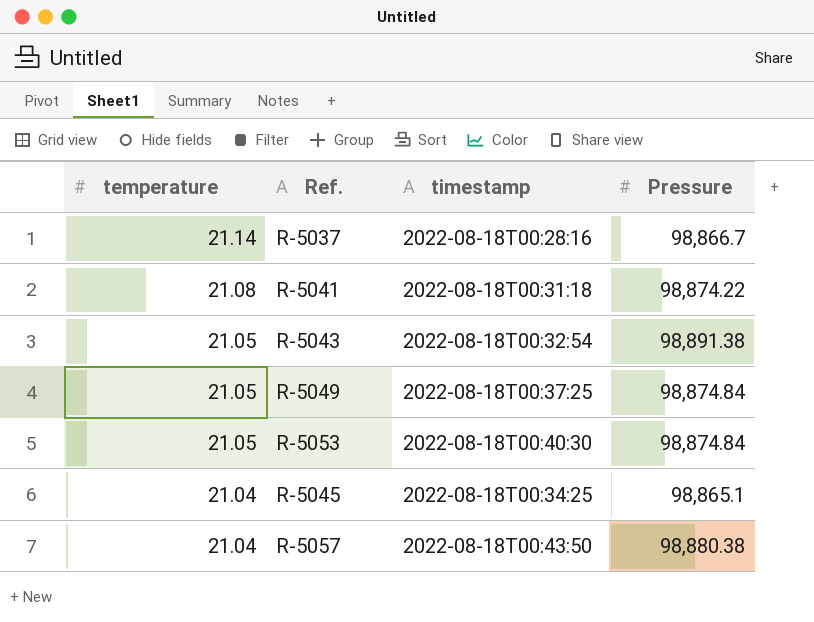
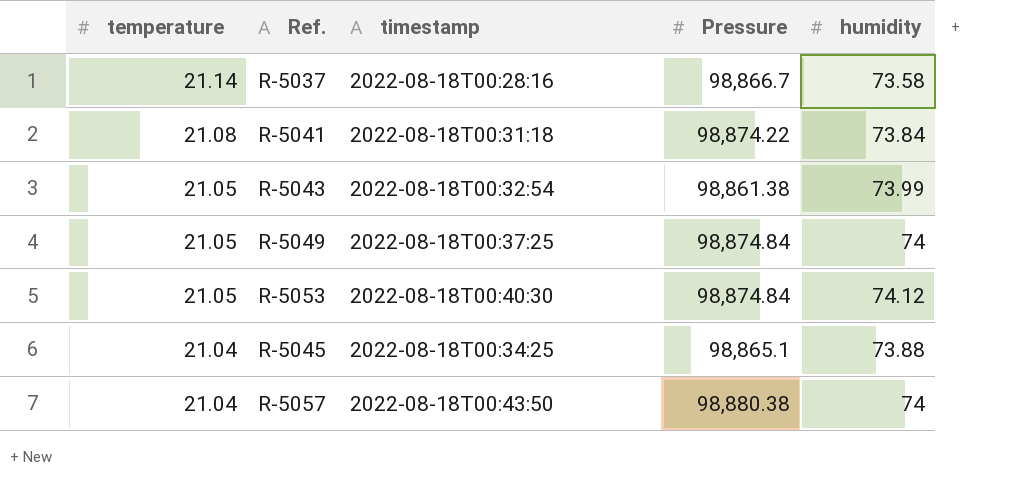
column humidity | position: none -> 5
R-5043 | Pressure: 98,891.38 -> 98,861.38

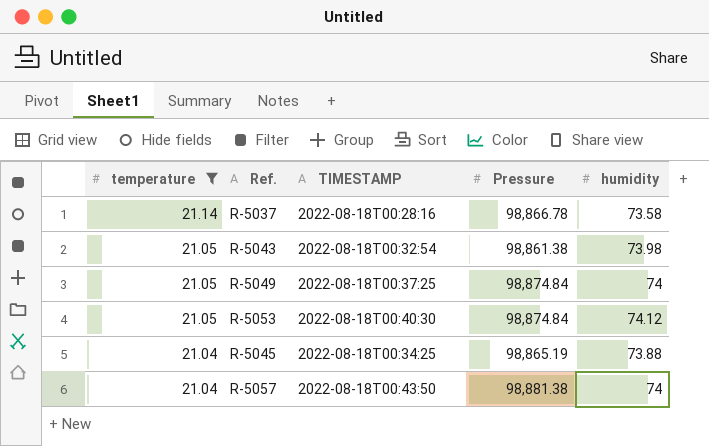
filter: none -> temperature != 21.08
column name: timestamp -> TIMESTAMP
R-5037 | Pressure: 98,866.7 -> 98,866.78
R-5043 | humidity: 73.99 -> 73.98
R-5045 | Pressure: 98,865.1 -> 98,865.19
R-5057 | Pressure: 98,880.38 -> 98,881.38

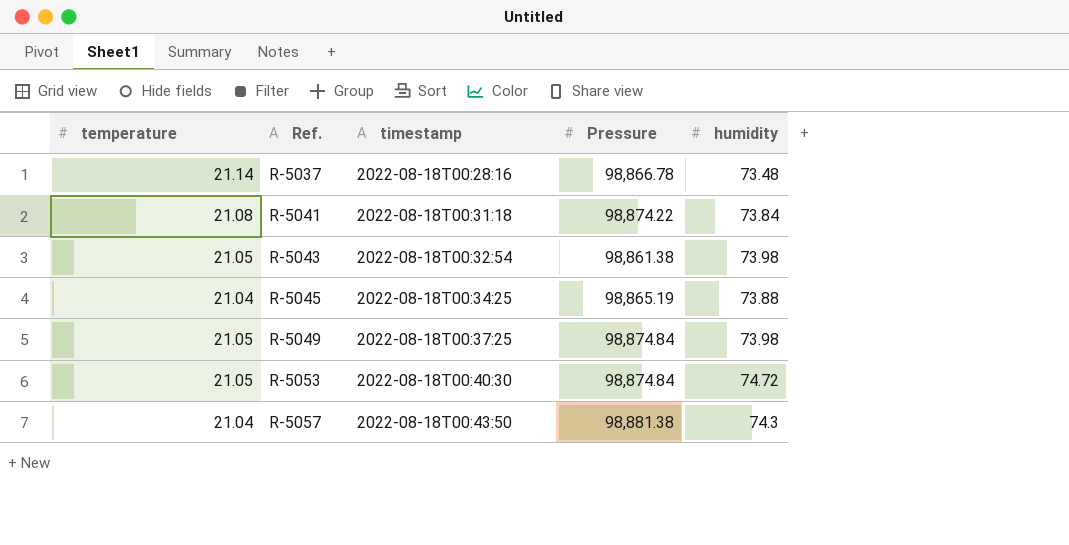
filter: temperature != 21.08 -> none
row order: temperature descending -> Ref. ascending
column name: TIMESTAMP -> timestamp
R-5037 | humidity: 73.58 -> 73.48
R-5049 | humidity: 74 -> 73.98
R-5053 | humidity: 74.12 -> 74.72
R-5057 | humidity: 74 -> 74.3

